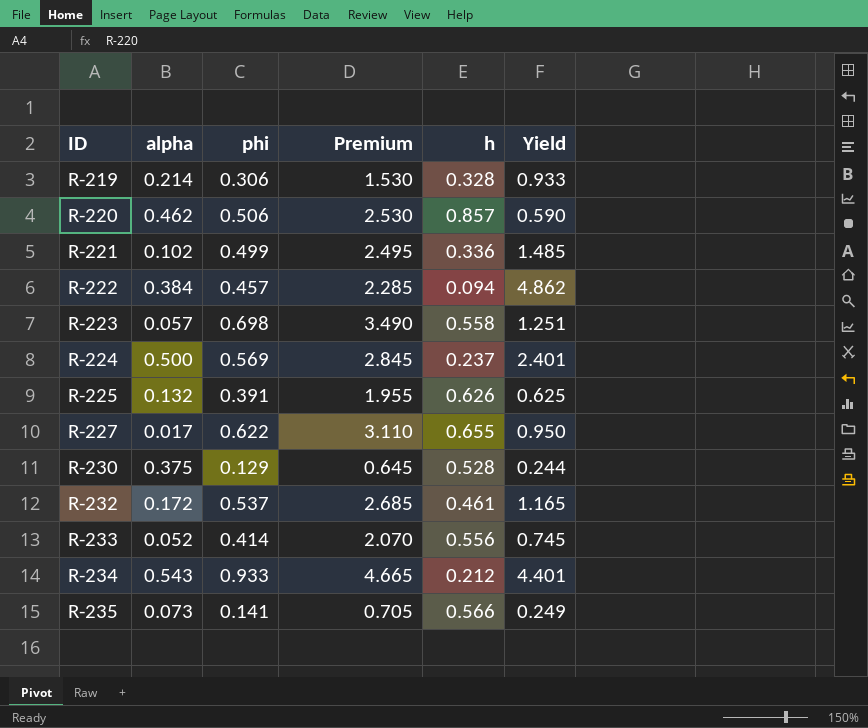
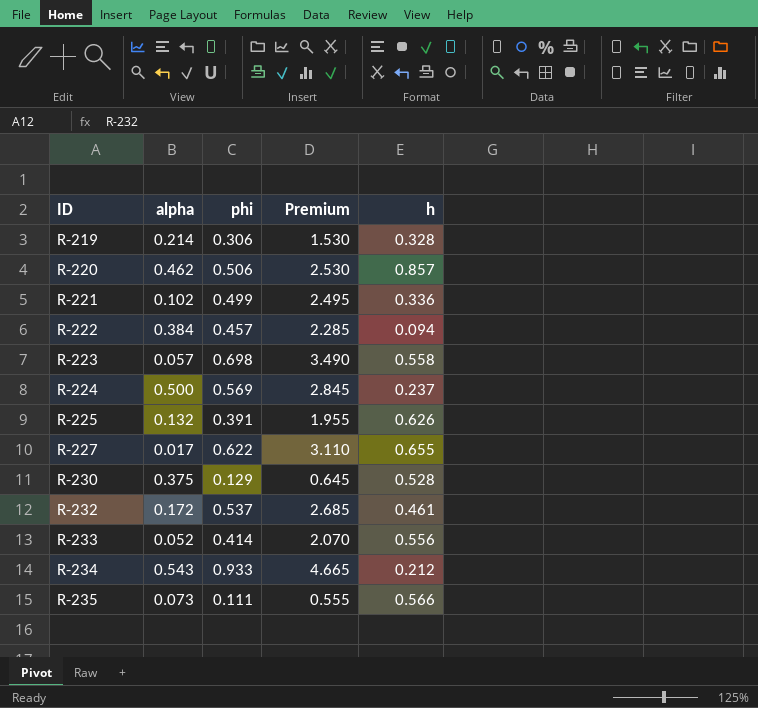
column Yield | formula: [phi] / [h] -> none
R-235 | phi: 0.141 -> 0.111
R-235 | Premium: 0.705 -> 0.555

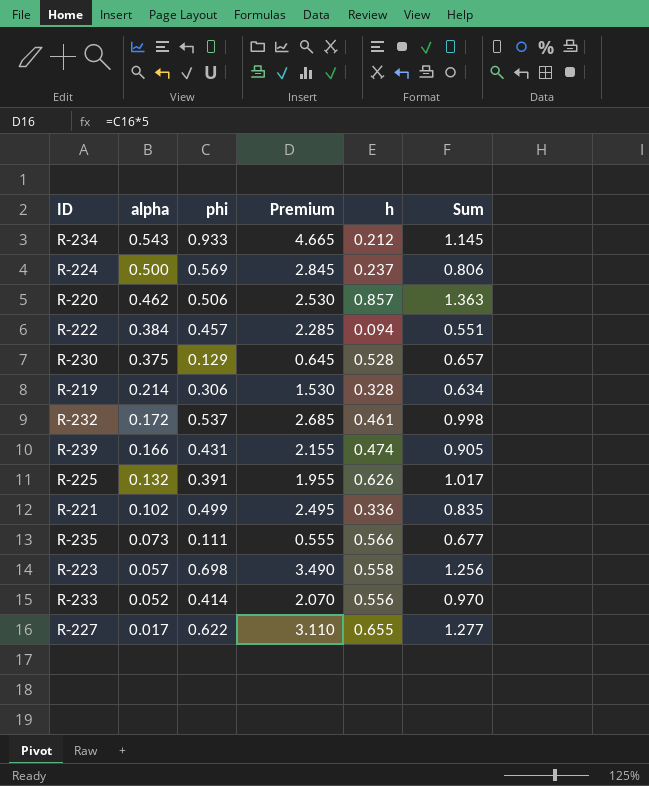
row order: ID ascending -> alpha descending
column Sum | formula: none -> [phi] + [h]
row R-239: none -> 0.166 | 0.431 | 2.155 | 0.474 | 0.905

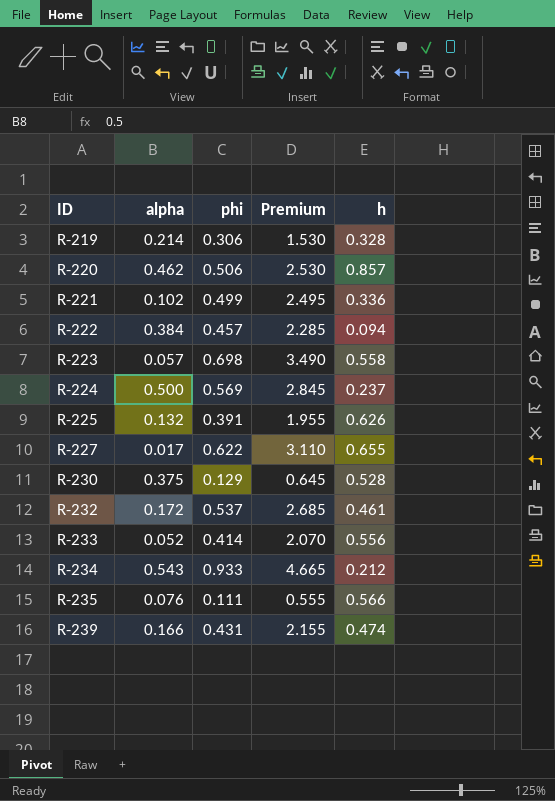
row order: alpha descending -> ID ascending
column Sum | formula: [phi] + [h] -> none
R-235 | alpha: 0.073 -> 0.076

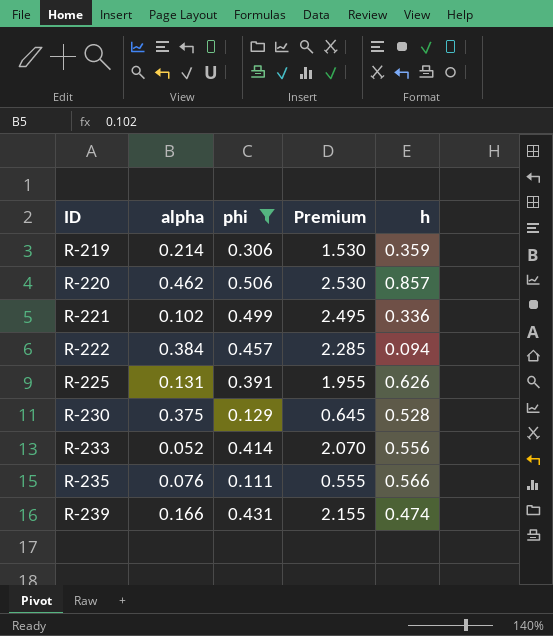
filter: none -> phi <= 0.506
R-219 | h: 0.328 -> 0.359
R-225 | alpha: 0.132 -> 0.131

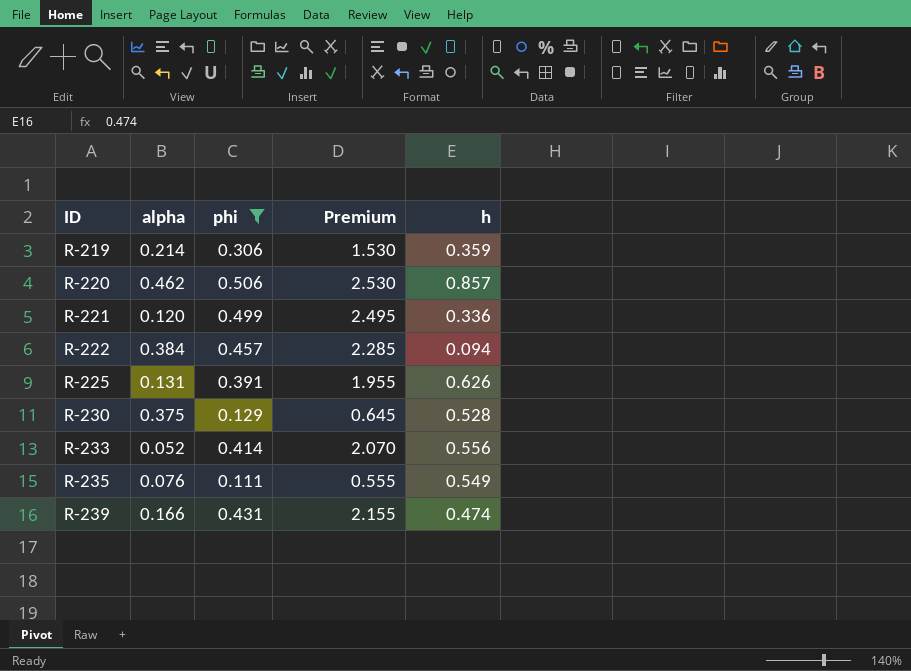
R-221 | alpha: 0.102 -> 0.120
R-235 | h: 0.566 -> 0.549

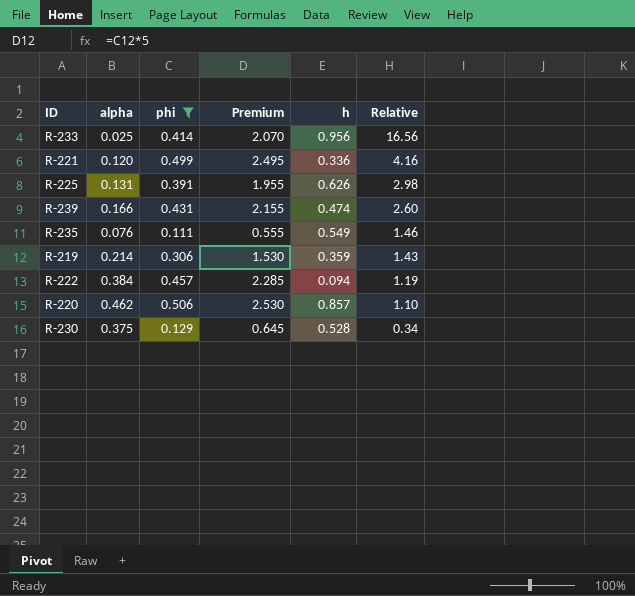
row order: ID ascending -> Relative descending
column Relative | formula: none -> [phi] / [alpha]
R-233 | alpha: 0.052 -> 0.025
R-233 | h: 0.556 -> 0.956

